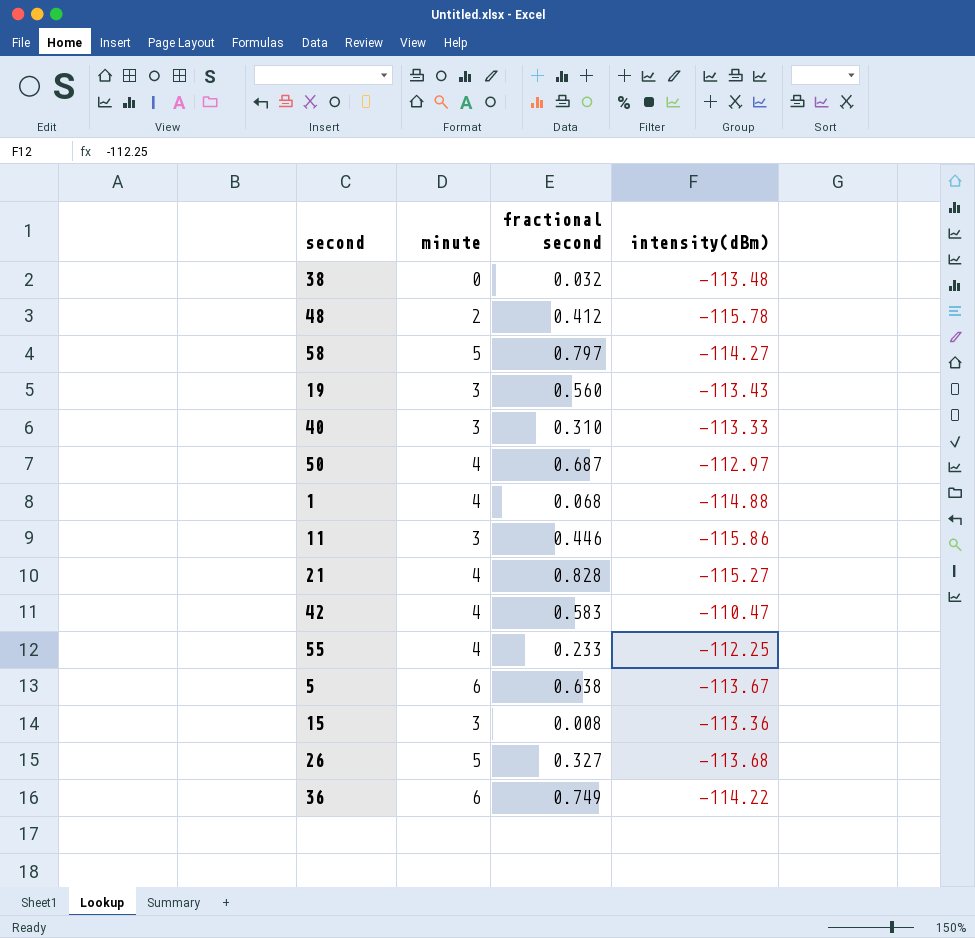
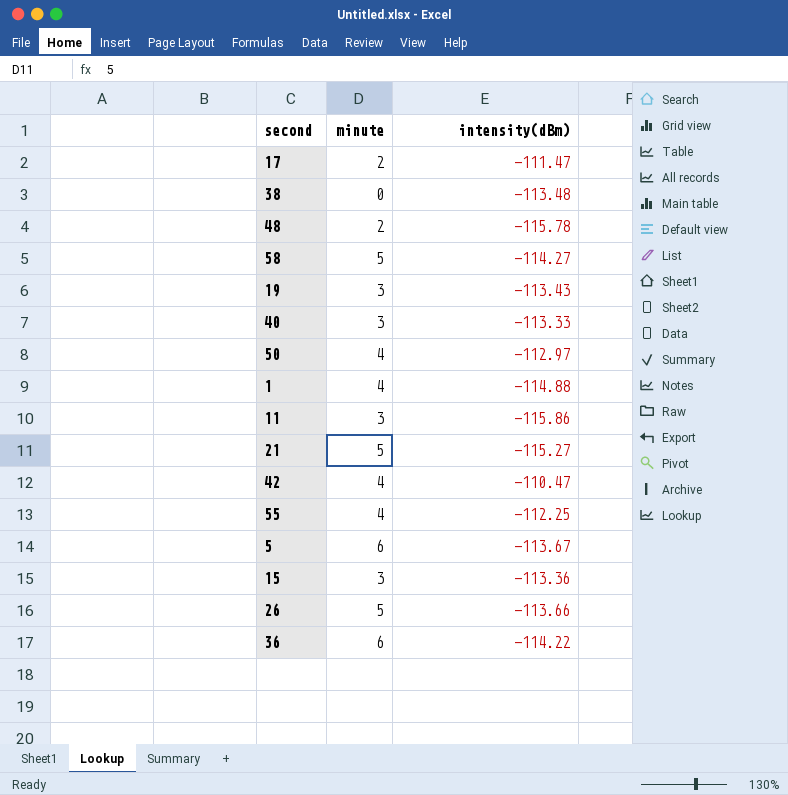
column fractional second | position: 3 -> none
row 17: none -> 2 | -111.47
21 | minute: 4 -> 5
26 | intensity(dBm): -113.68 -> -113.66

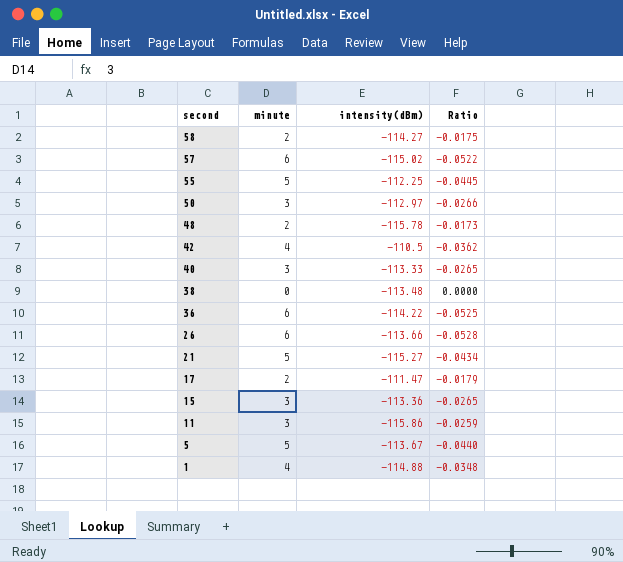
row order: none -> second descending
column Ratio | formula: none -> [minute] / [intensity(dBm)]
row 19: 3 | -113.43 -> none
58 | minute: 5 -> 2
row 57: none -> 6 | -115.02 | -0.0522
55 | minute: 4 -> 5
50 | minute: 4 -> 3
42 | intensity(dBm): -110.47 -> -110.5
26 | minute: 5 -> 6
5 | minute: 6 -> 5

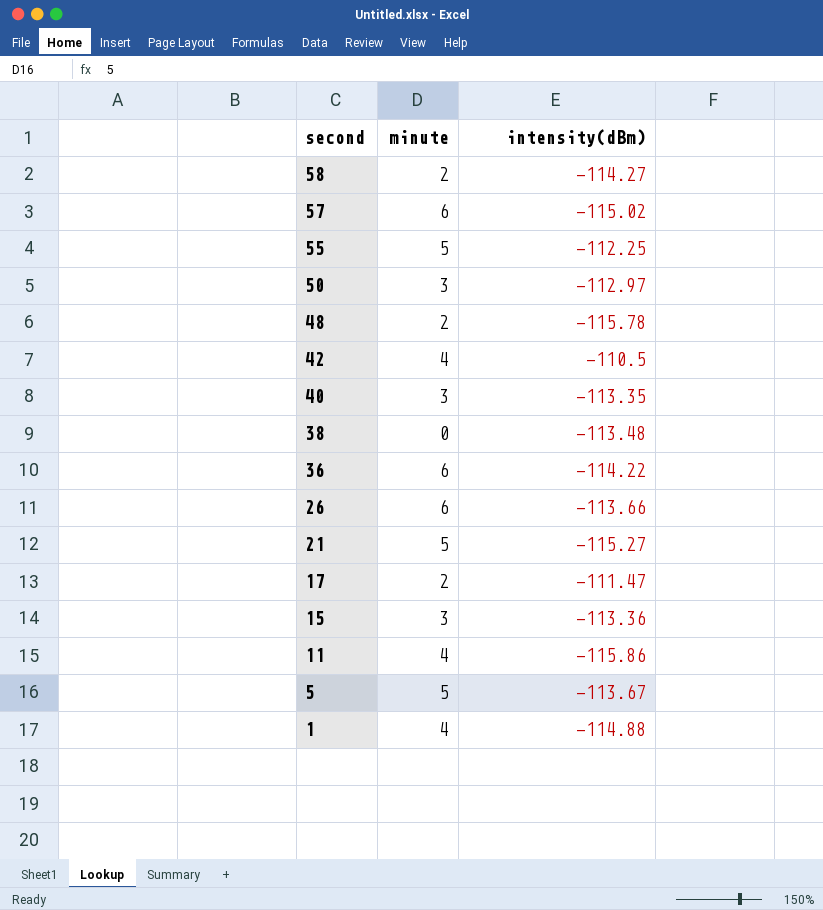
column Ratio | formula: [minute] / [intensity(dBm)] -> none
40 | intensity(dBm): -113.33 -> -113.35
11 | minute: 3 -> 4

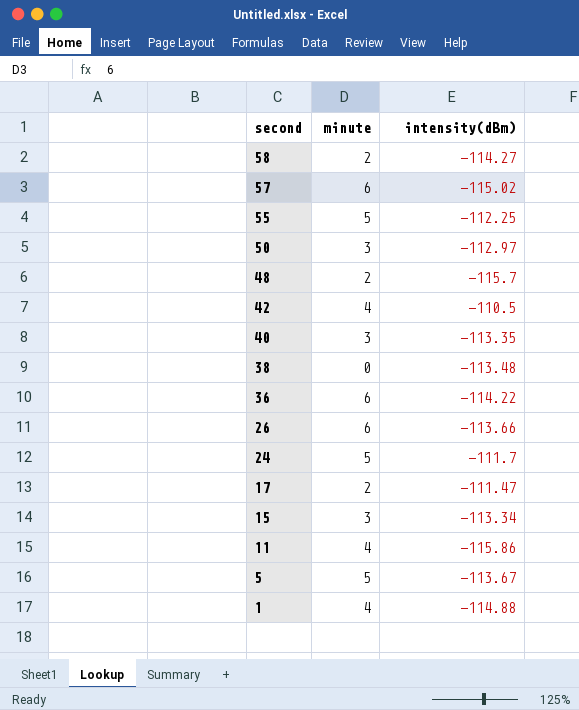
row 21: 5 | -115.27 -> none
48 | intensity(dBm): -115.78 -> -115.7
row 24: none -> 5 | -111.7
15 | intensity(dBm): -113.36 -> -113.34

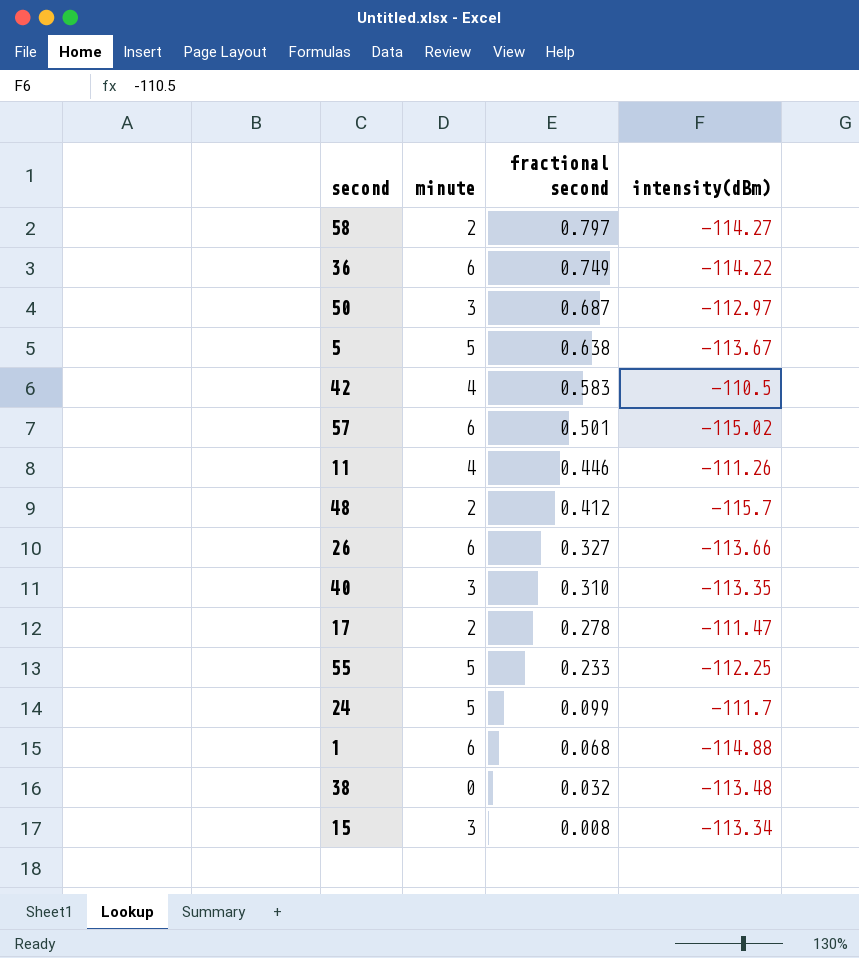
row order: second descending -> fractional second descending
column fractional second | position: none -> 3
11 | intensity(dBm): -115.86 -> -111.26
1 | minute: 4 -> 6

